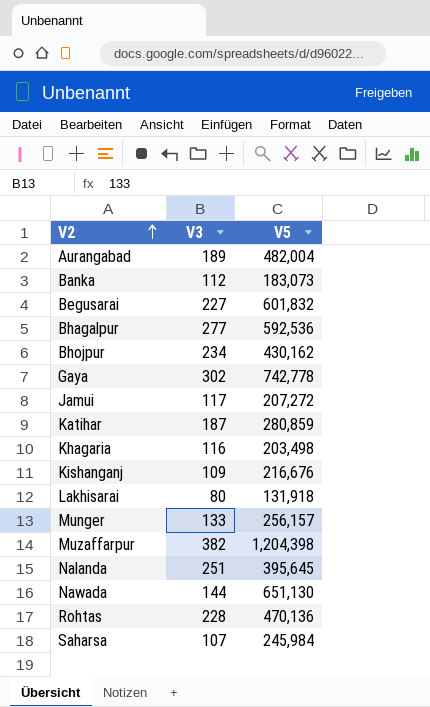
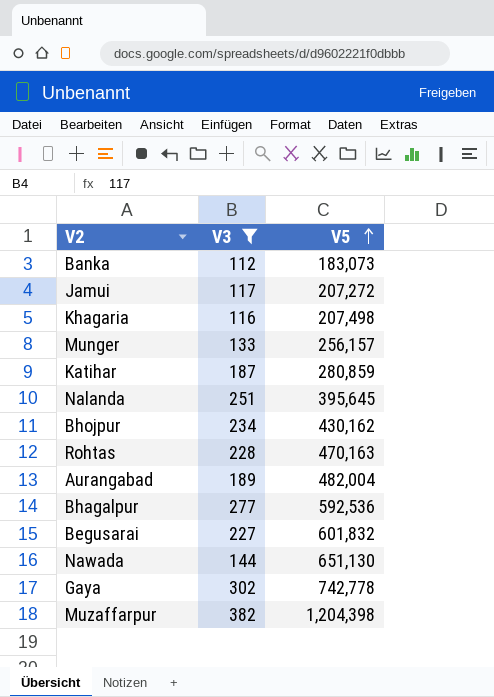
filter: none -> V3 >= 112
row order: V2 ascending -> V5 ascending
Khagaria | V5: 203,498 -> 207,498
Rohtas | V5: 470,136 -> 470,163

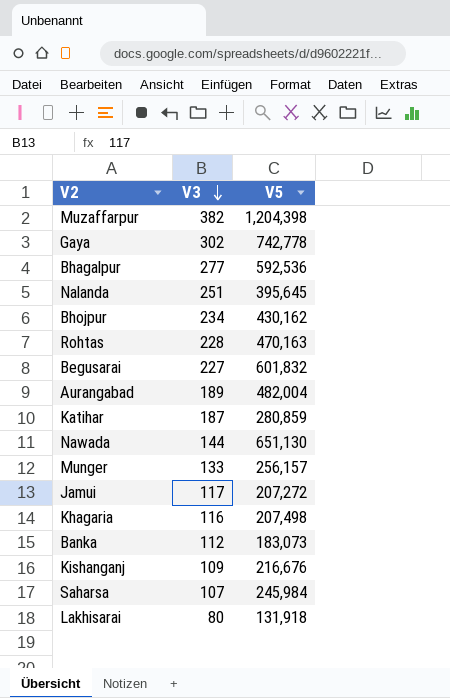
filter: V3 >= 112 -> none
row order: V5 ascending -> V3 descending

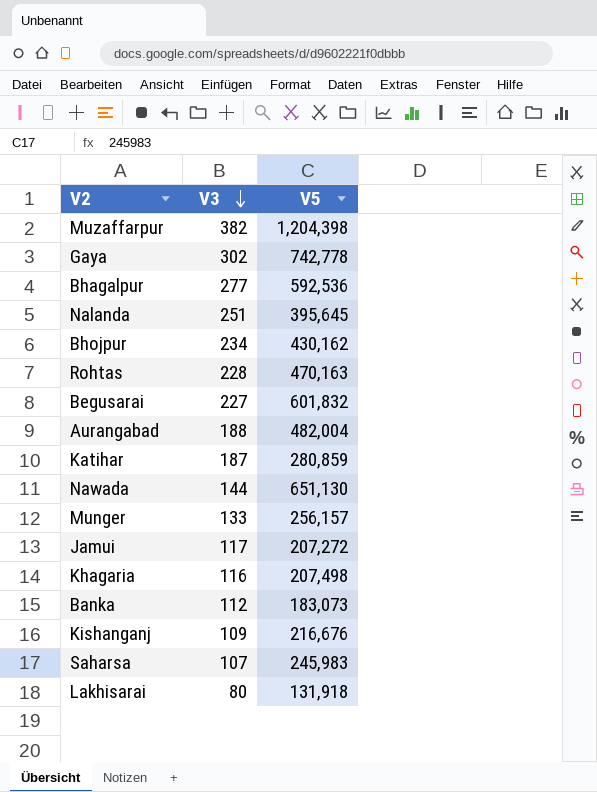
Aurangabad | V3: 189 -> 188
Saharsa | V5: 245,984 -> 245,983

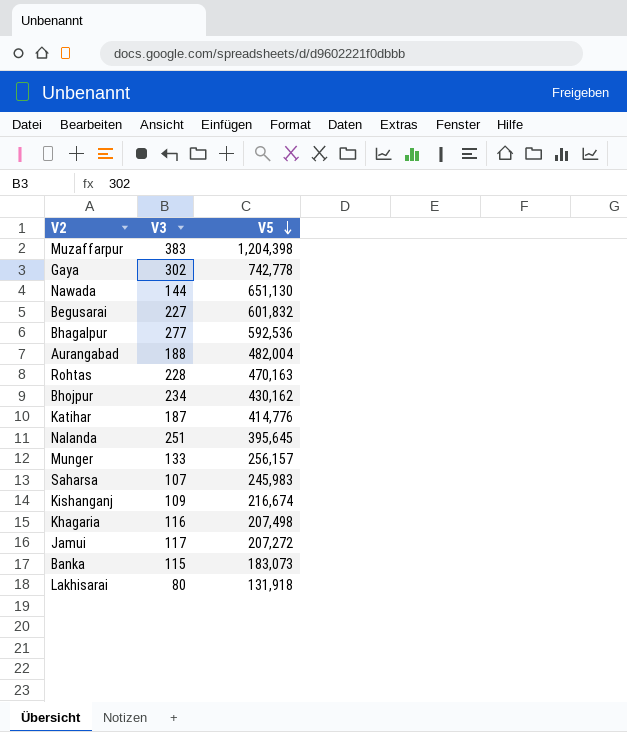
row order: V3 descending -> V5 descending
Muzaffarpur | V3: 382 -> 383
Katihar | V5: 280,859 -> 414,776
Kishanganj | V5: 216,676 -> 216,674
Banka | V3: 112 -> 115

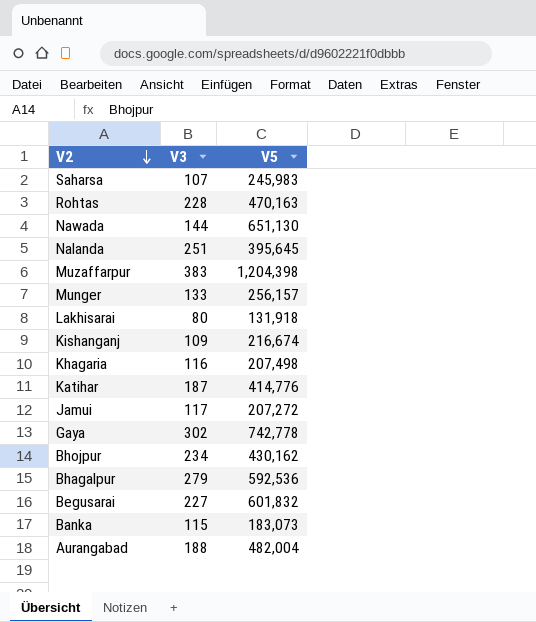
row order: V5 descending -> V2 descending
Bhagalpur | V3: 277 -> 279

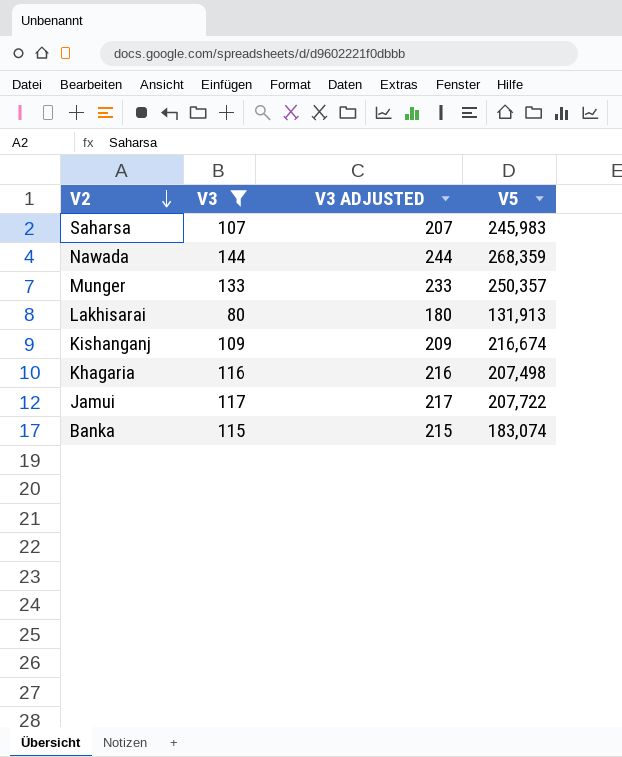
filter: none -> V3 <= 144
column V3 ADJUSTED | formula: none -> [V3] + 100
Nawada | V5: 651,130 -> 268,359
Munger | V5: 256,157 -> 250,357
Lakhisarai | V5: 131,918 -> 131,913
Jamui | V5: 207,272 -> 207,722
Banka | V5: 183,073 -> 183,074

